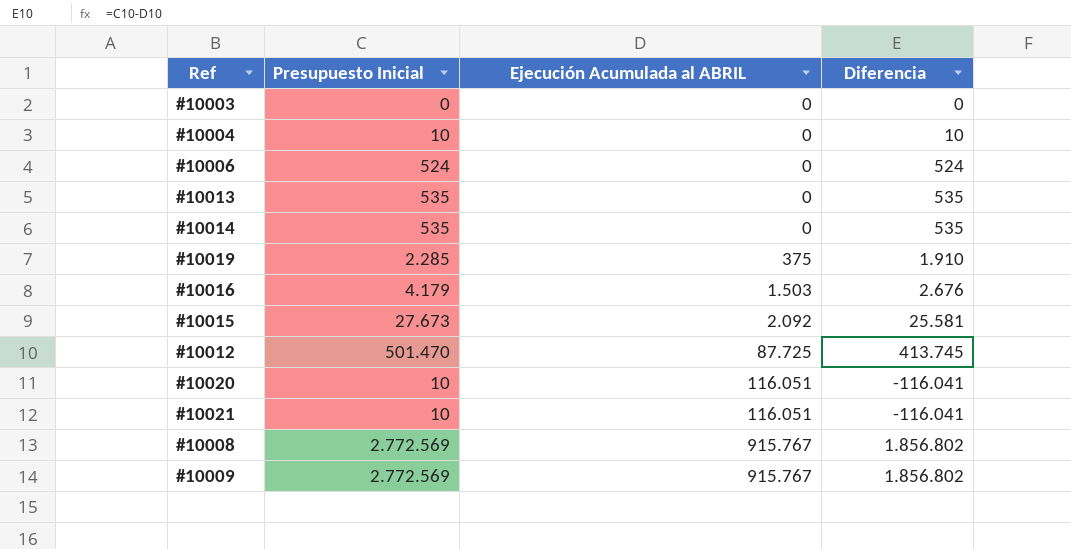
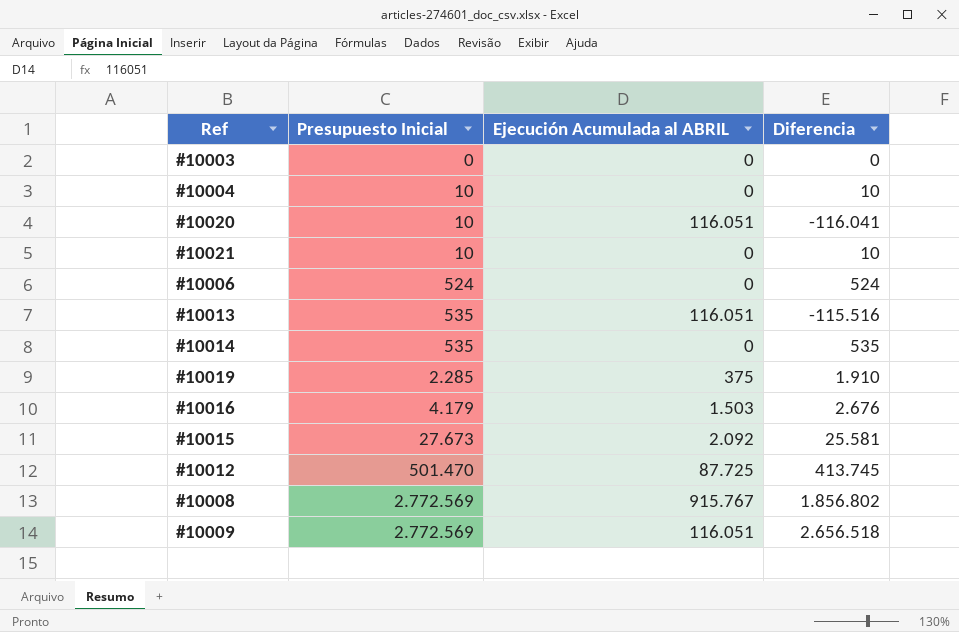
row order: Ejecución Acumulada al ABRIL ascending -> Presupuesto Inicial ascending
#10021 | Ejecución Acumulada al ABRIL: 116.051 -> 0
#10021 | Diferencia: -116.041 -> 10
#10013 | Ejecución Acumulada al ABRIL: 0 -> 116.051
#10013 | Diferencia: 535 -> -115.516
#10009 | Ejecución Acumulada al ABRIL: 915.767 -> 116.051
#10009 | Diferencia: 1.856.802 -> 2.656.518

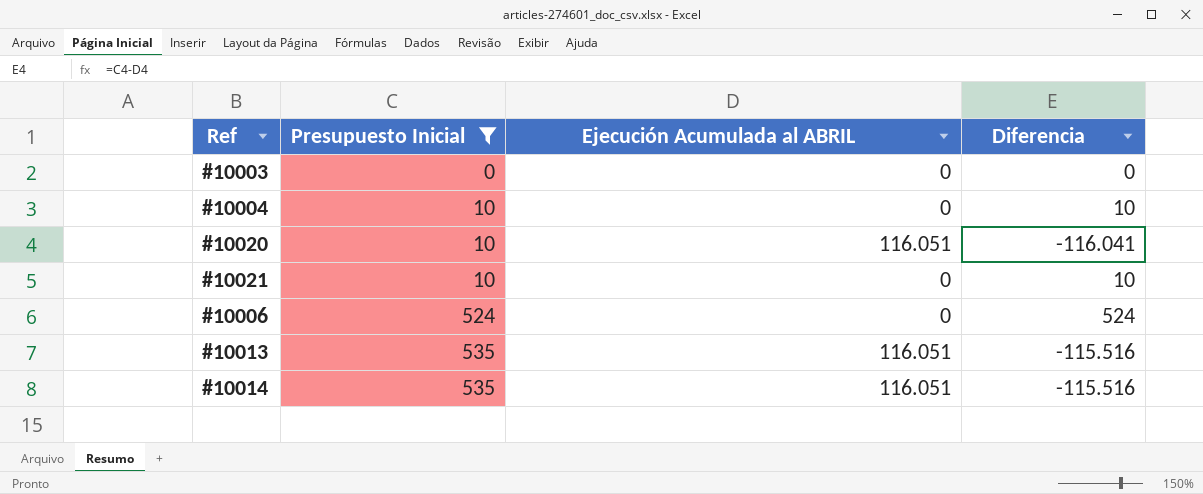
filter: none -> Presupuesto Inicial <= 535
#10014 | Ejecución Acumulada al ABRIL: 0 -> 116.051
#10014 | Diferencia: 535 -> -115.516

